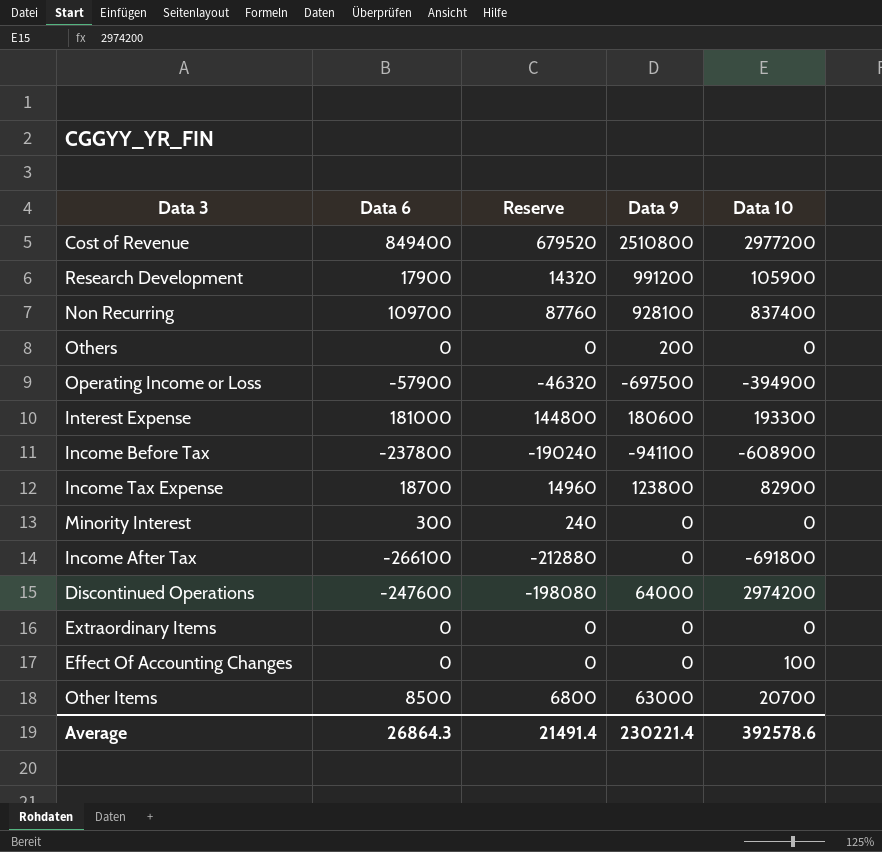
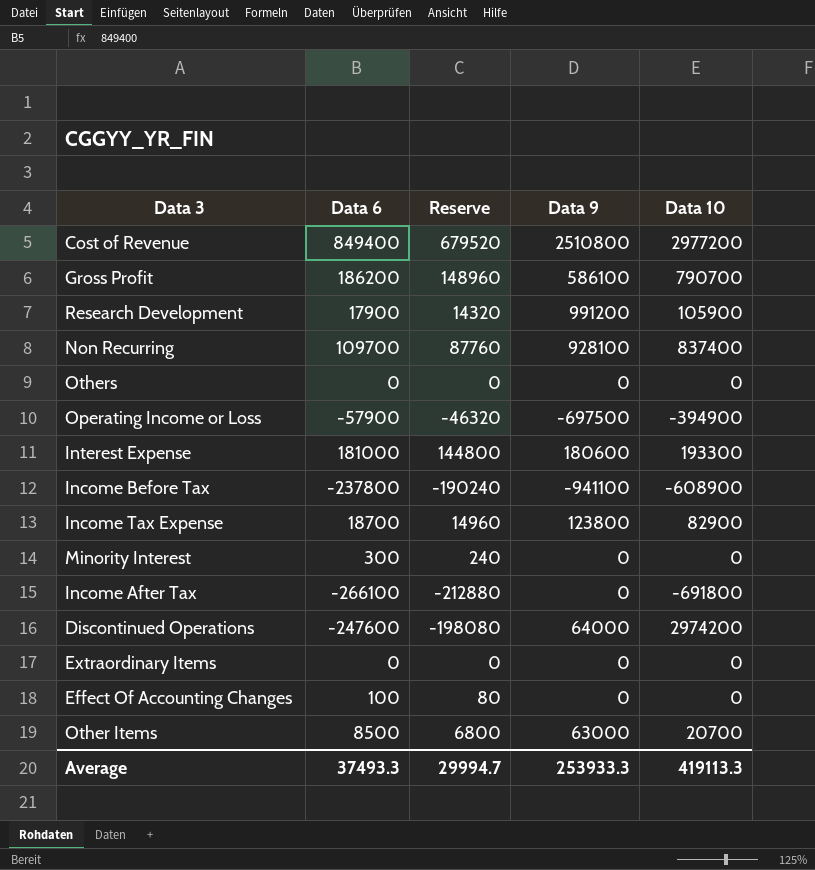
row Gross Profit: none -> 186200 | 148960 | 586100 | 790700
Others | Data 9: 200 -> 0
Effect Of Accounting Changes | Data 6: 0 -> 100
Effect Of Accounting Changes | Reserve: 0 -> 80
Effect Of Accounting Changes | Data 10: 100 -> 0
Average | Data 6: 26864.3 -> 37493.3
Average | Reserve: 21491.4 -> 29994.7
Average | Data 9: 230221.4 -> 253933.3
Average | Data 10: 392578.6 -> 419113.3

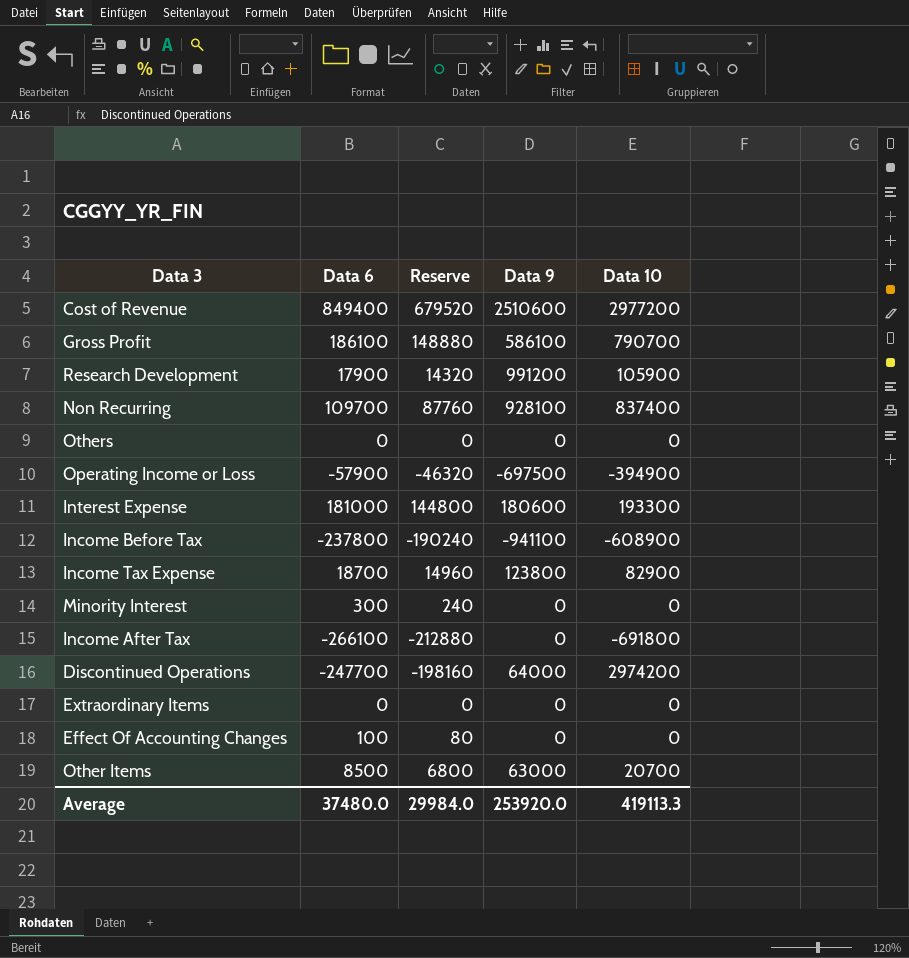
Cost of Revenue | Data 9: 2510800 -> 2510600
Gross Profit | Data 6: 186200 -> 186100
Gross Profit | Reserve: 148960 -> 148880
Discontinued Operations | Data 6: -247600 -> -247700
Discontinued Operations | Reserve: -198080 -> -198160
Average | Data 6: 37493.3 -> 37480.0
Average | Reserve: 29994.7 -> 29984.0
Average | Data 9: 253933.3 -> 253920.0

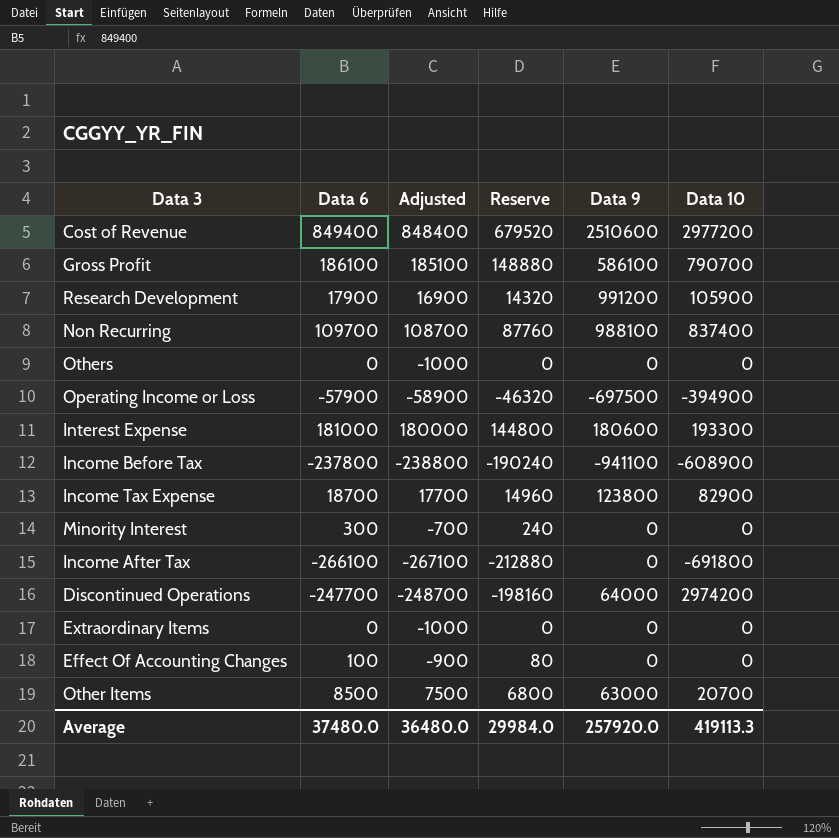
column Adjusted | formula: none -> [Data 6] - 1000
Non Recurring | Data 9: 928100 -> 988100
Average | Data 9: 253920.0 -> 257920.0

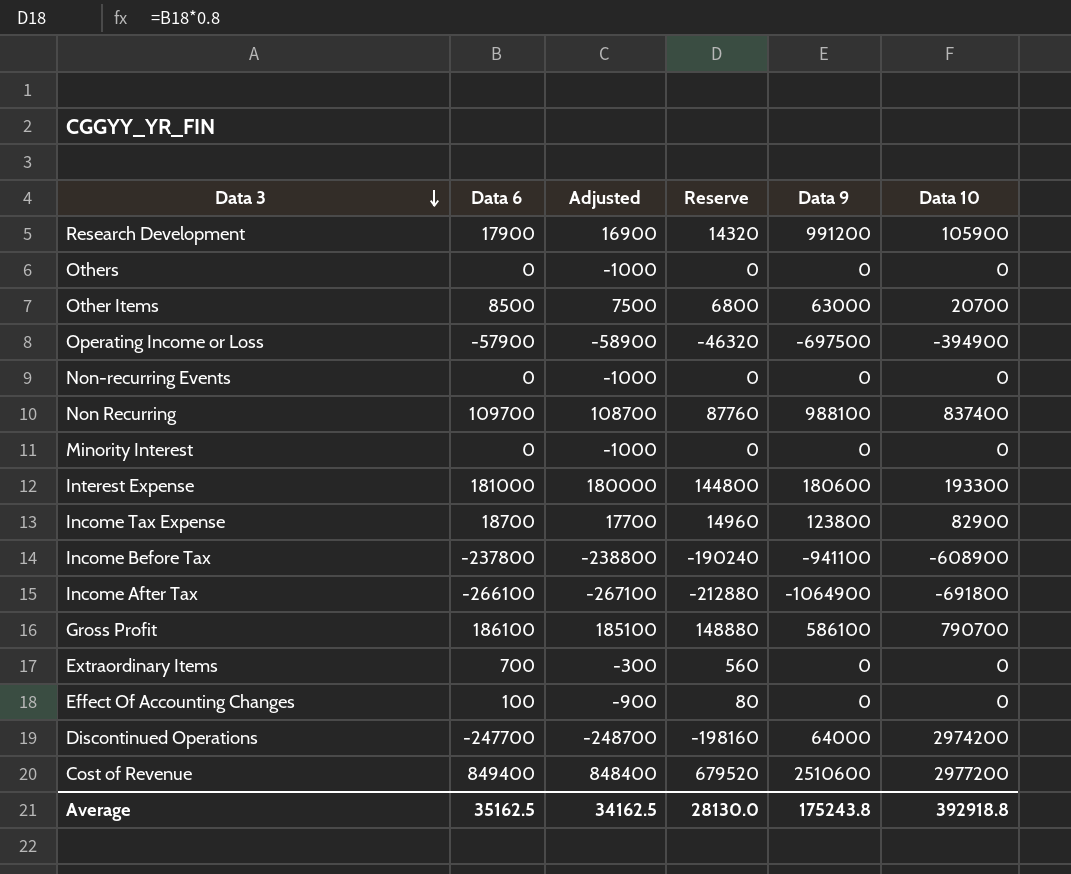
row order: none -> Data 3 descending
row Non-recurring Events: none -> 0 | -1000 | 0 | 0 | 0
Minority Interest | Data 6: 300 -> 0
Minority Interest | Adjusted: -700 -> -1000
Minority Interest | Reserve: 240 -> 0
Income After Tax | Data 9: 0 -> -1064900
Extraordinary Items | Data 6: 0 -> 700
Extraordinary Items | Adjusted: -1000 -> -300
Extraordinary Items | Reserve: 0 -> 560
Average | Data 6: 37480.0 -> 35162.5
Average | Adjusted: 36480.0 -> 34162.5
Average | Reserve: 29984.0 -> 28130.0
Average | Data 9: 257920.0 -> 175243.8
Average | Data 10: 419113.3 -> 392918.8

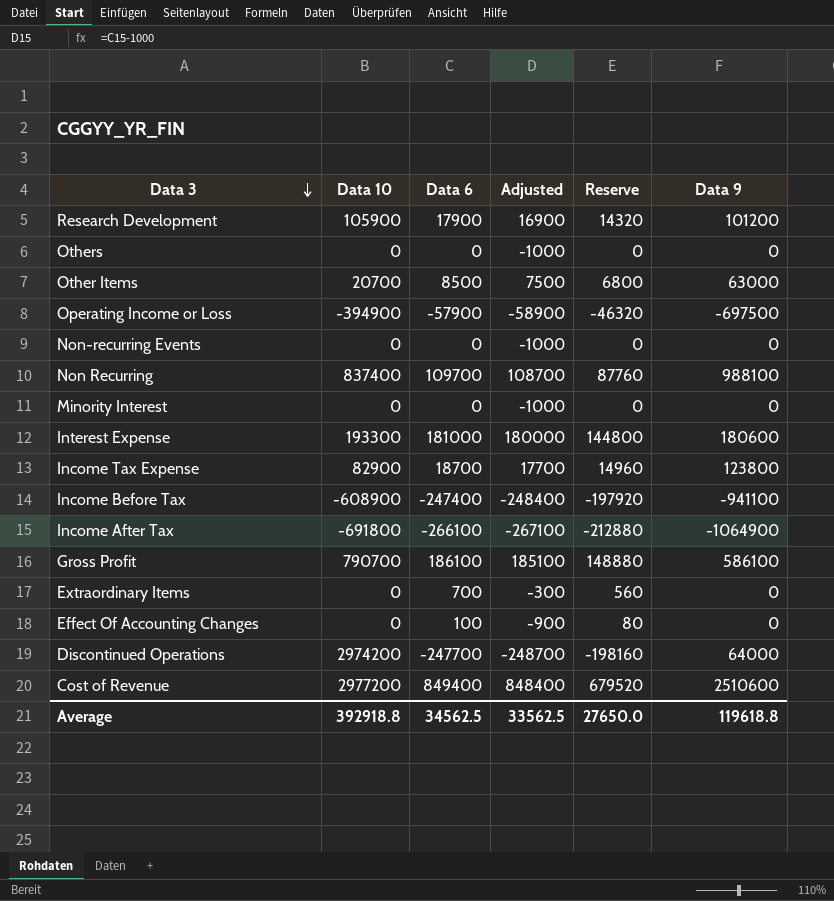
column Data 10 | position: 6 -> 2
Research Development | Data 9: 991200 -> 101200
Income Before Tax | Data 6: -237800 -> -247400
Income Before Tax | Adjusted: -238800 -> -248400
Income Before Tax | Reserve: -190240 -> -197920
Average | Data 6: 35162.5 -> 34562.5
Average | Adjusted: 34162.5 -> 33562.5
Average | Reserve: 28130.0 -> 27650.0
Average | Data 9: 175243.8 -> 119618.8

